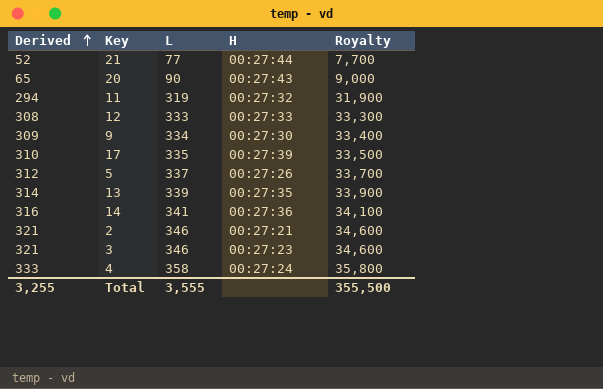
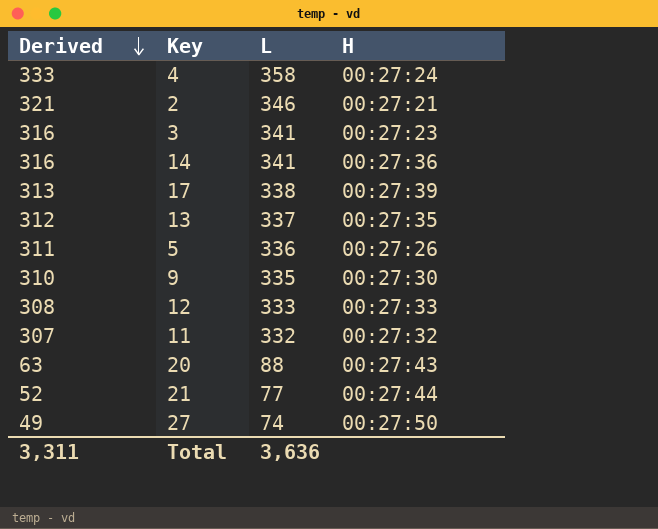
row order: Derived ascending -> Derived descending
column Royalty | formula: [L] * 100 -> none
3 | Derived: 321 -> 316
3 | L: 346 -> 341
17 | Derived: 310 -> 313
17 | L: 335 -> 338
13 | Derived: 314 -> 312
13 | L: 339 -> 337
5 | Derived: 312 -> 311
5 | L: 337 -> 336
9 | Derived: 309 -> 310
9 | L: 334 -> 335
11 | Derived: 294 -> 307
11 | L: 319 -> 332
20 | Derived: 65 -> 63
20 | L: 90 -> 88
row 27: none -> 49 | 74 | 00:27:50
Total | Derived: 3,255 -> 3,311
Total | L: 3,555 -> 3,636

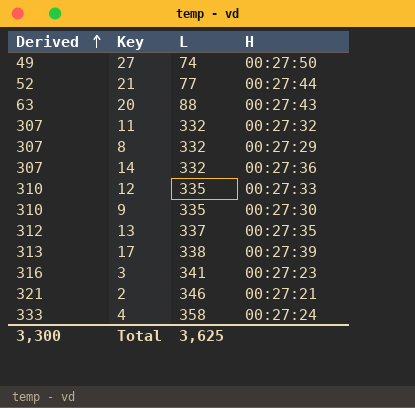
row order: Derived descending -> Derived ascending
row 5: 311 | 336 | 00:27:26 -> none
row 8: none -> 307 | 332 | 00:27:29
14 | Derived: 316 -> 307
14 | L: 341 -> 332
12 | Derived: 308 -> 310
12 | L: 333 -> 335
Total | Derived: 3,311 -> 3,300
Total | L: 3,636 -> 3,625

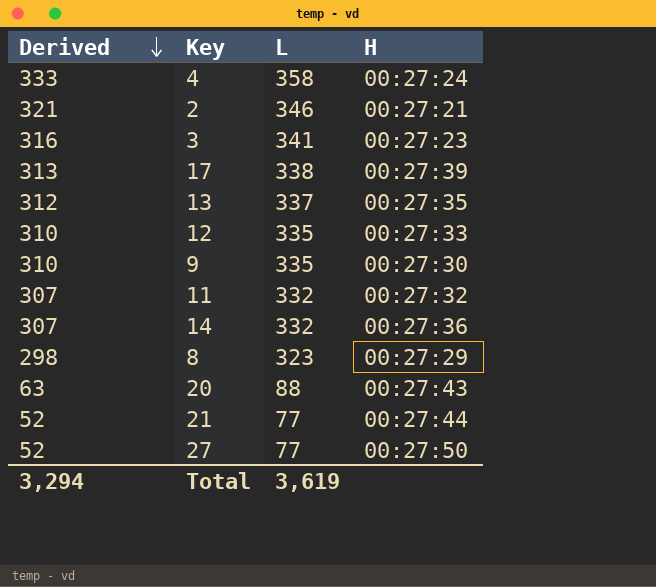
row order: Derived ascending -> Derived descending
8 | Derived: 307 -> 298
8 | L: 332 -> 323
27 | Derived: 49 -> 52
27 | L: 74 -> 77
Total | Derived: 3,300 -> 3,294
Total | L: 3,625 -> 3,619

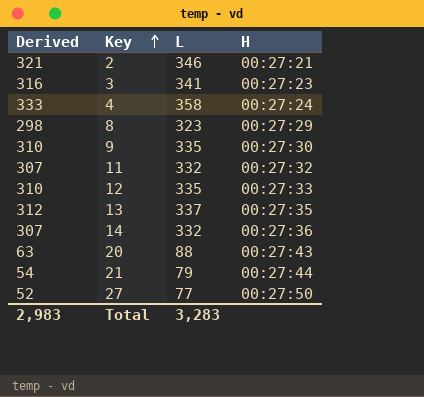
row order: Derived descending -> Key ascending
row 17: 313 | 338 | 00:27:39 -> none
21 | Derived: 52 -> 54
21 | L: 77 -> 79
Total | Derived: 3,294 -> 2,983
Total | L: 3,619 -> 3,283

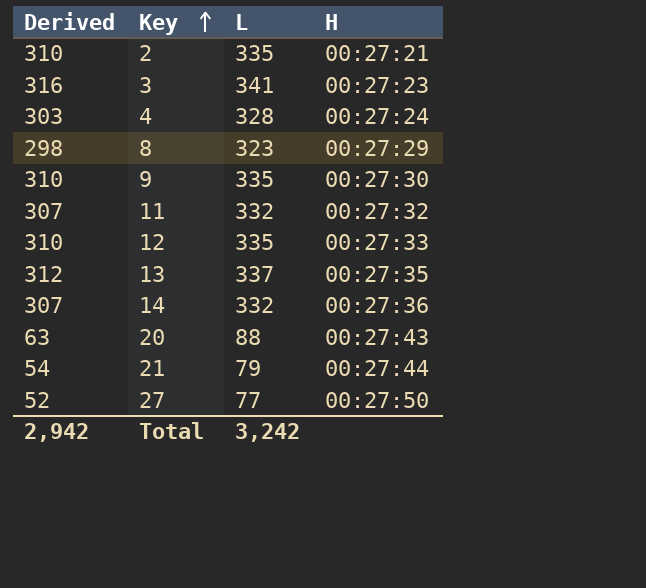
2 | Derived: 321 -> 310
2 | L: 346 -> 335
4 | Derived: 333 -> 303
4 | L: 358 -> 328
Total | Derived: 2,983 -> 2,942
Total | L: 3,283 -> 3,242

